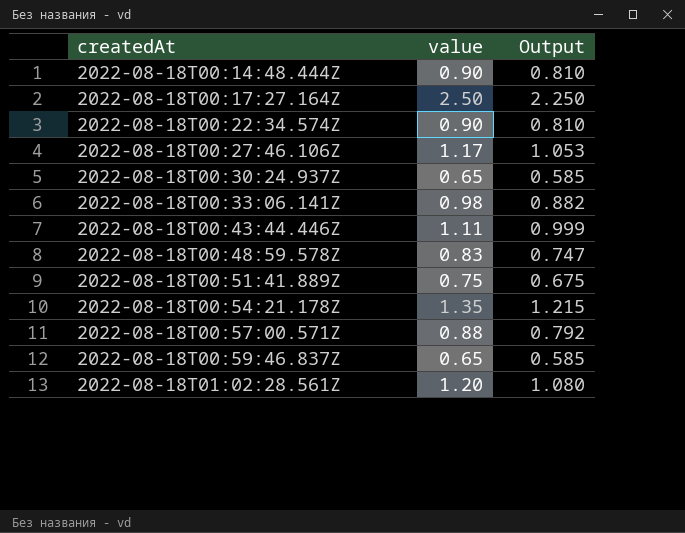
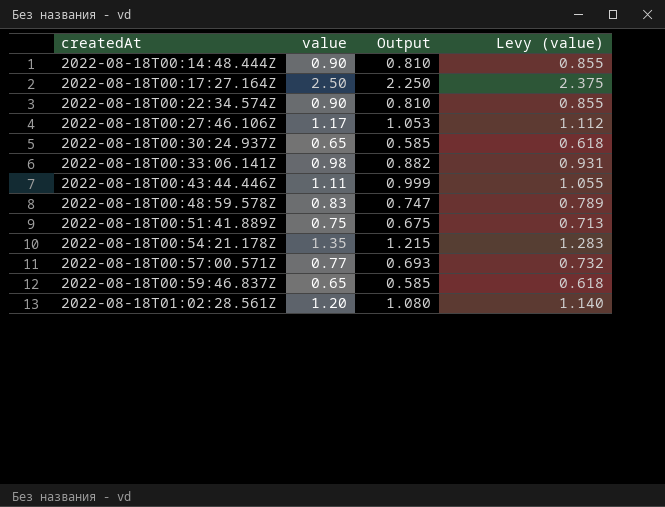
column Levy (value) | formula: none -> [value] * 0.95
2022-08-18T00:57:00.571Z | value: 0.88 -> 0.77
2022-08-18T00:57:00.571Z | Output: 0.792 -> 0.693

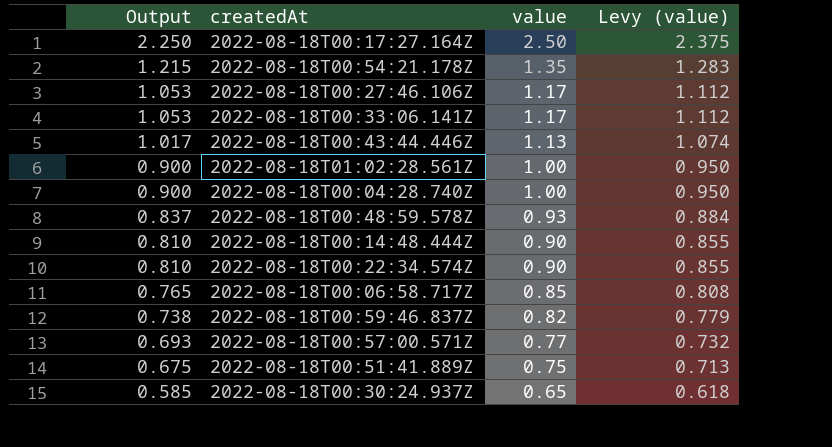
row order: createdAt ascending -> Output descending
column Output | position: 3 -> 1
2022-08-18T00:33:06.141Z | Output: 0.882 -> 1.053
2022-08-18T00:33:06.141Z | value: 0.98 -> 1.17
2022-08-18T00:33:06.141Z | Levy (value): 0.931 -> 1.112
2022-08-18T00:43:44.446Z | Output: 0.999 -> 1.017
2022-08-18T00:43:44.446Z | value: 1.11 -> 1.13
2022-08-18T00:43:44.446Z | Levy (value): 1.055 -> 1.074
2022-08-18T01:02:28.561Z | Output: 1.080 -> 0.900
2022-08-18T01:02:28.561Z | value: 1.20 -> 1.00
2022-08-18T01:02:28.561Z | Levy (value): 1.140 -> 0.950
row 2022-08-18T00:04:28.740Z: none -> 0.900 | 1.00 | 0.950
2022-08-18T00:48:59.578Z | Output: 0.747 -> 0.837
2022-08-18T00:48:59.578Z | value: 0.83 -> 0.93
2022-08-18T00:48:59.578Z | Levy (value): 0.789 -> 0.884
row 2022-08-18T00:06:58.717Z: none -> 0.765 | 0.85 | 0.808
2022-08-18T00:59:46.837Z | Output: 0.585 -> 0.738
2022-08-18T00:59:46.837Z | value: 0.65 -> 0.82
2022-08-18T00:59:46.837Z | Levy (value): 0.618 -> 0.779

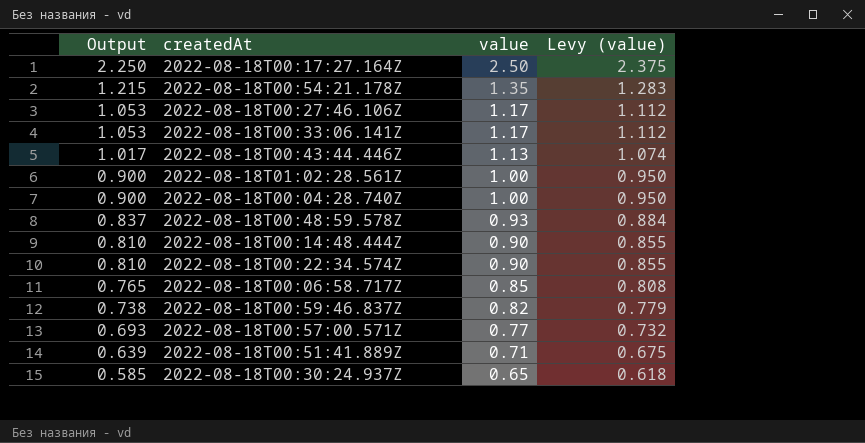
2022-08-18T00:51:41.889Z | Output: 0.675 -> 0.639
2022-08-18T00:51:41.889Z | value: 0.75 -> 0.71
2022-08-18T00:51:41.889Z | Levy (value): 0.713 -> 0.675

